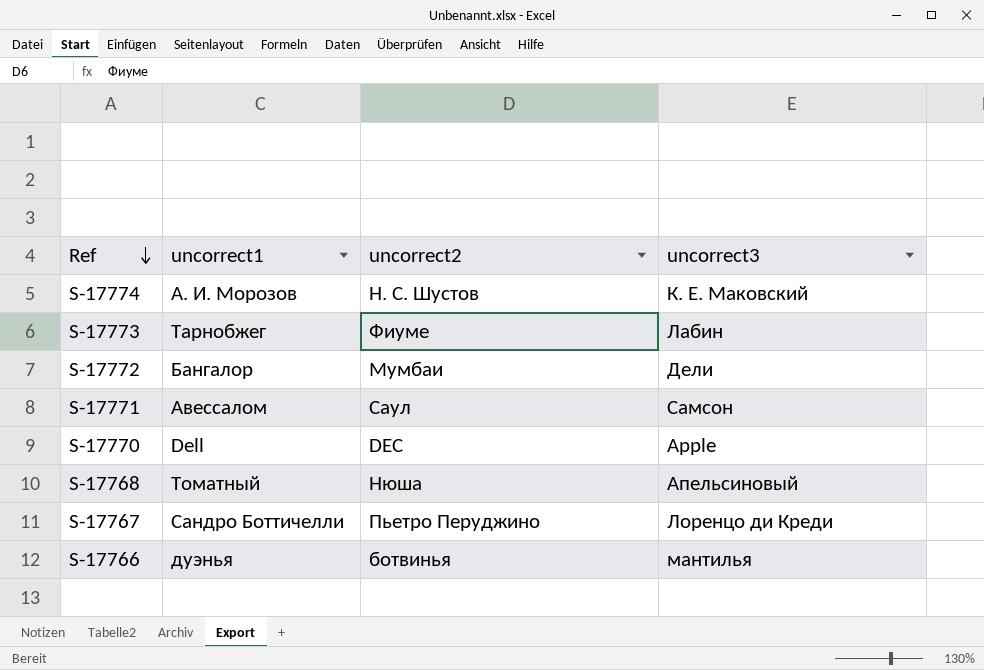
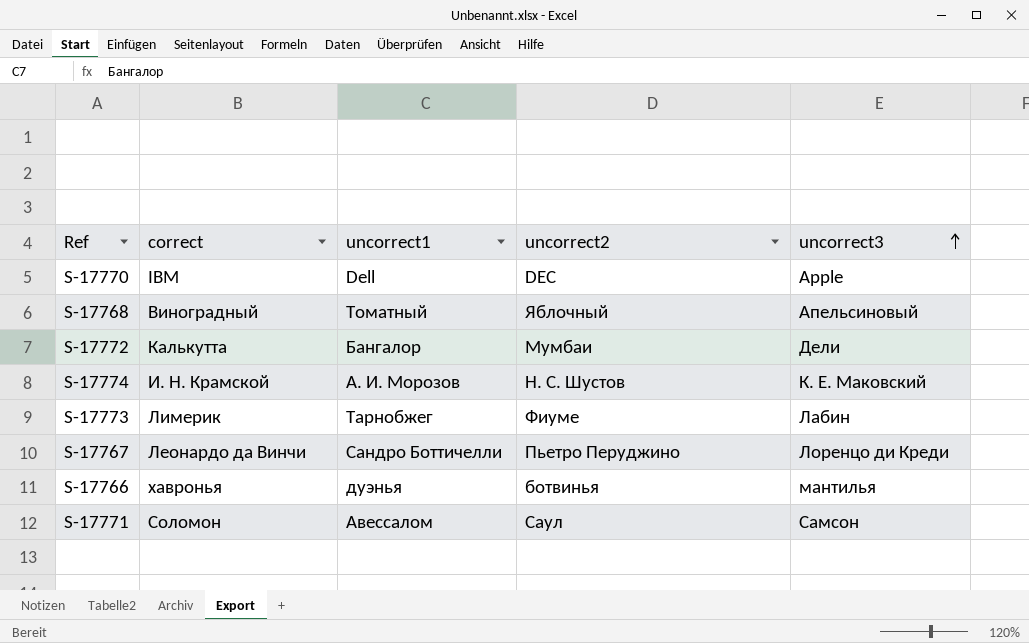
row order: Ref descending -> uncorrect3 ascending
column correct | position: none -> 2
S-17768 | uncorrect2: Нюша -> Яблочный

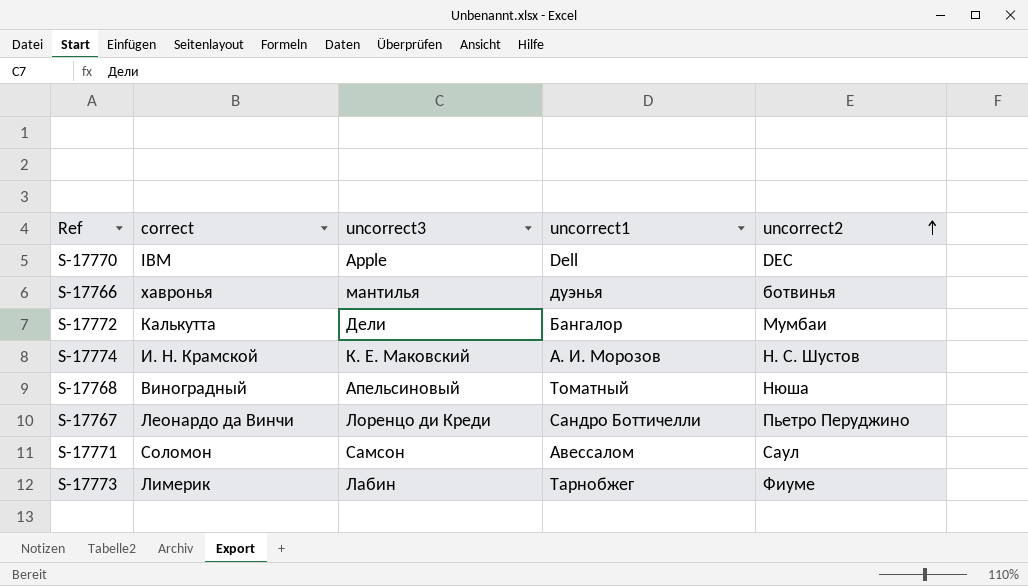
row order: uncorrect3 ascending -> uncorrect2 ascending
column uncorrect3 | position: 5 -> 3
S-17768 | uncorrect2: Яблочный -> Нюша

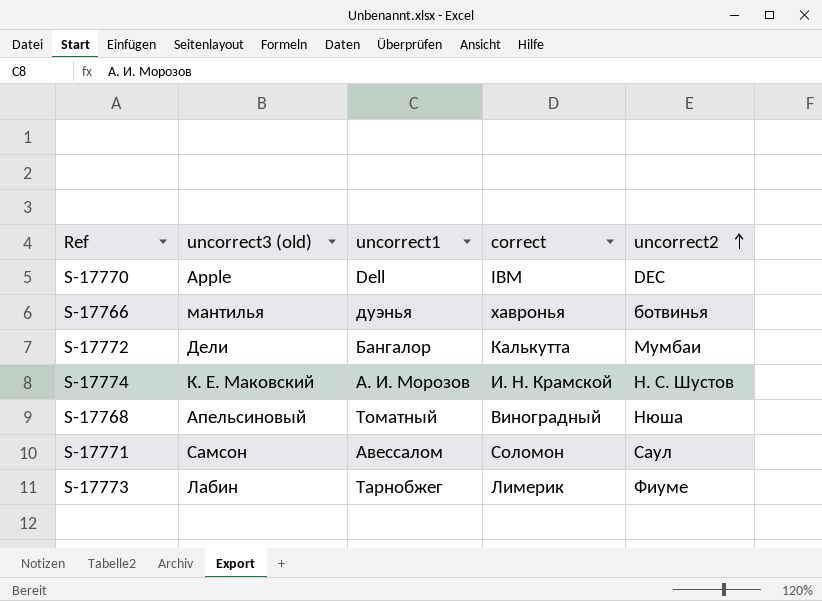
column name: uncorrect3 -> uncorrect3 (old)
column correct | position: 2 -> 4
row S-17767: Леонардо да Винчи | Лоренцо ди Креди | Сандро Боттичелли | Пьетро Перуджино -> none

